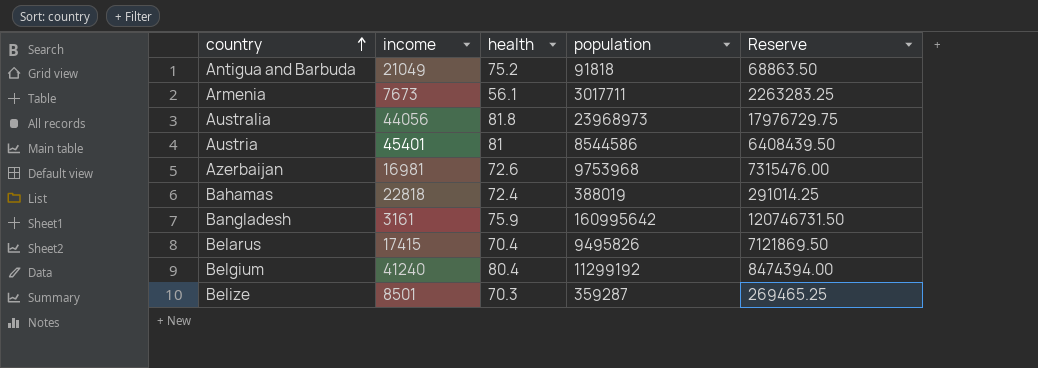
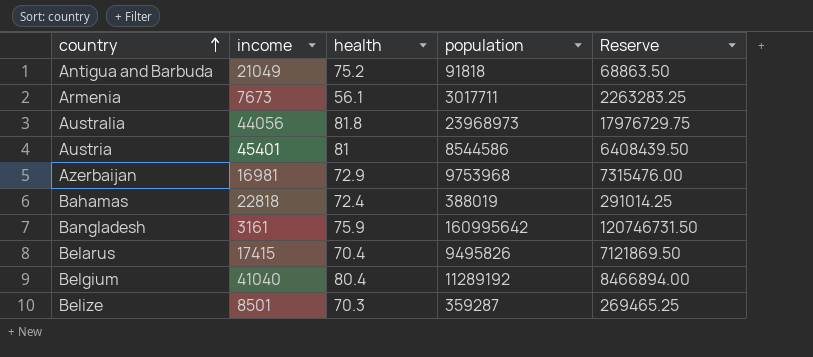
Azerbaijan | health: 72.6 -> 72.9
Belgium | income: 41240 -> 41040
Belgium | population: 11299192 -> 11289192
Belgium | Reserve: 8474394.00 -> 8466894.00

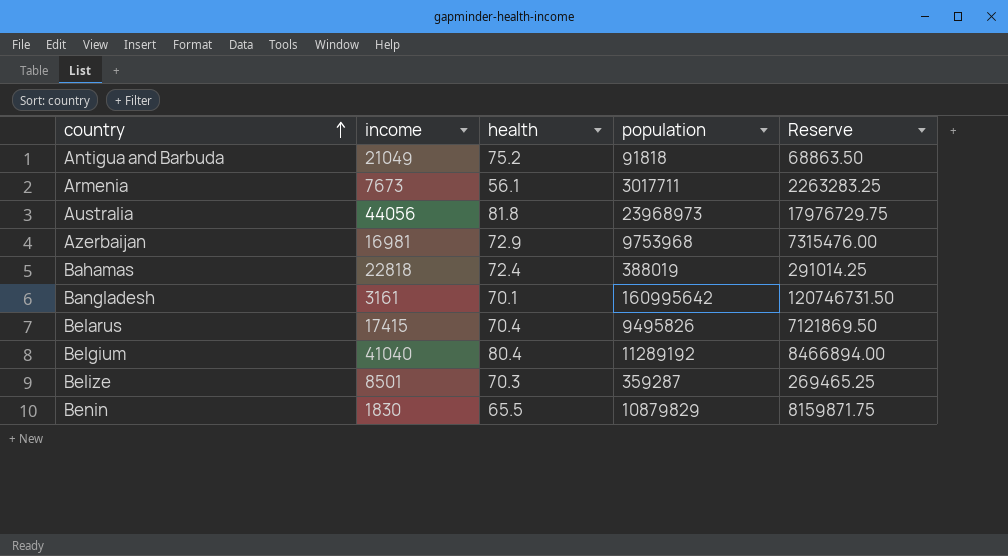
row Austria: 45401 | 81 | 8544586 | 6408439.50 -> none
Bangladesh | health: 75.9 -> 70.1
row Benin: none -> 1830 | 65.5 | 10879829 | 8159871.75

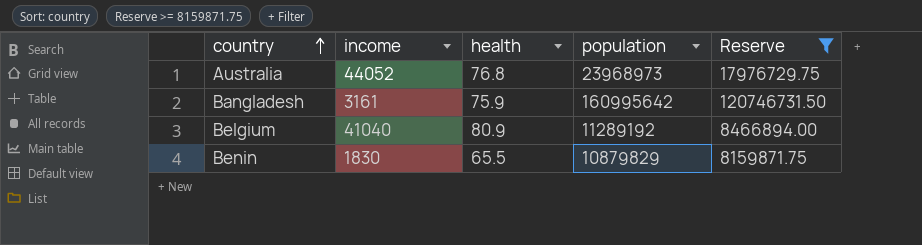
filter: none -> Reserve >= 8159871.75
Australia | income: 44056 -> 44052
Australia | health: 81.8 -> 76.8
Bangladesh | health: 70.1 -> 75.9
Belgium | health: 80.4 -> 80.9

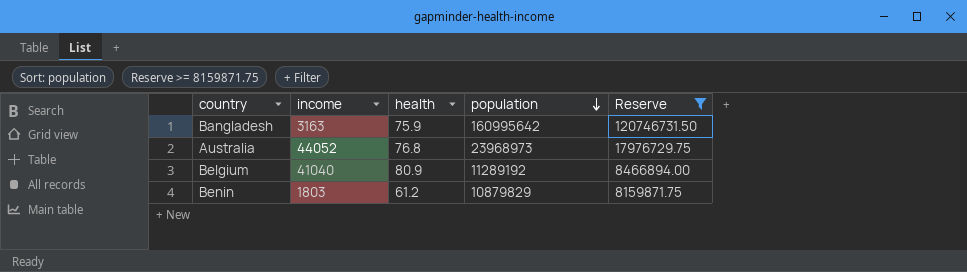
row order: country ascending -> population descending
Bangladesh | income: 3161 -> 3163
Benin | income: 1830 -> 1803
Benin | health: 65.5 -> 61.2

